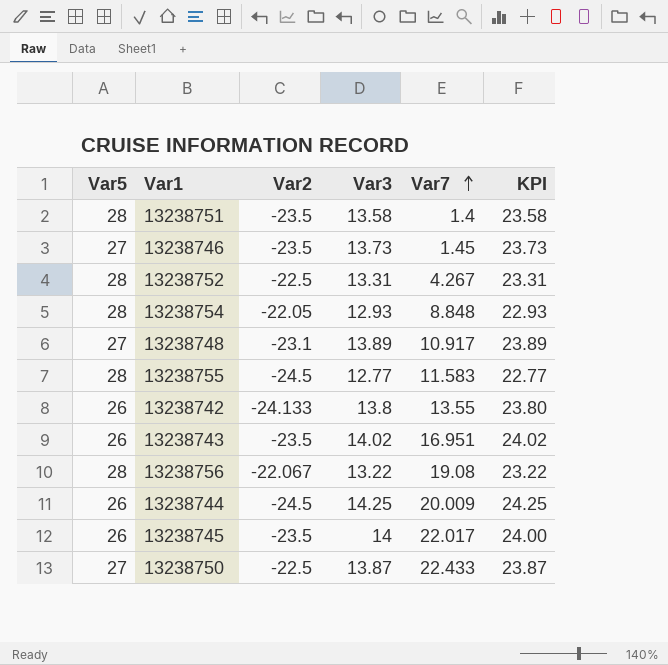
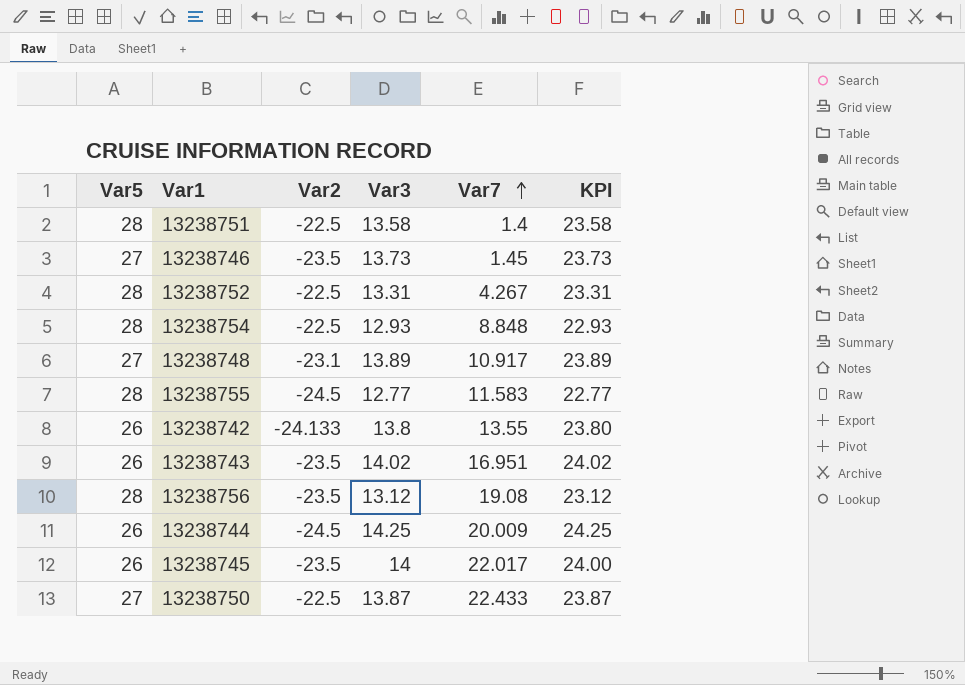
13238751 | Var2: -23.5 -> -22.5
13238754 | Var2: -22.05 -> -22.5
13238756 | Var2: -22.067 -> -23.5
13238756 | Var3: 13.22 -> 13.12
13238756 | KPI: 23.22 -> 23.12

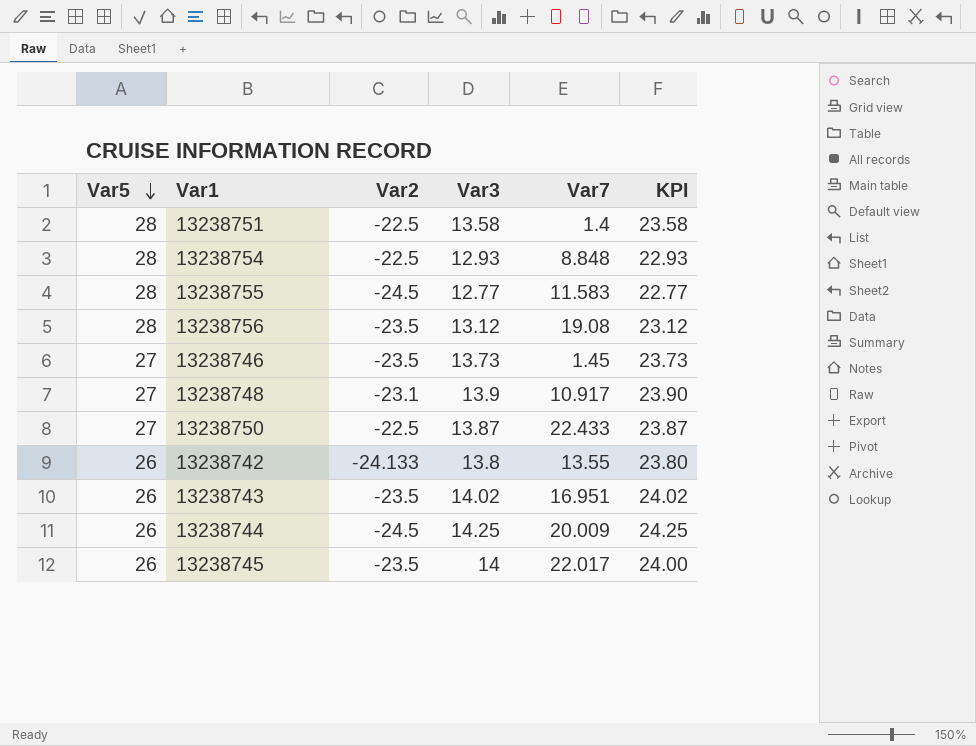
row order: Var7 ascending -> Var5 descending
row 13238752: 28 | -22.5 | 13.31 | 4.267 | 23.31 -> none
13238748 | Var3: 13.89 -> 13.9
13238748 | KPI: 23.89 -> 23.90

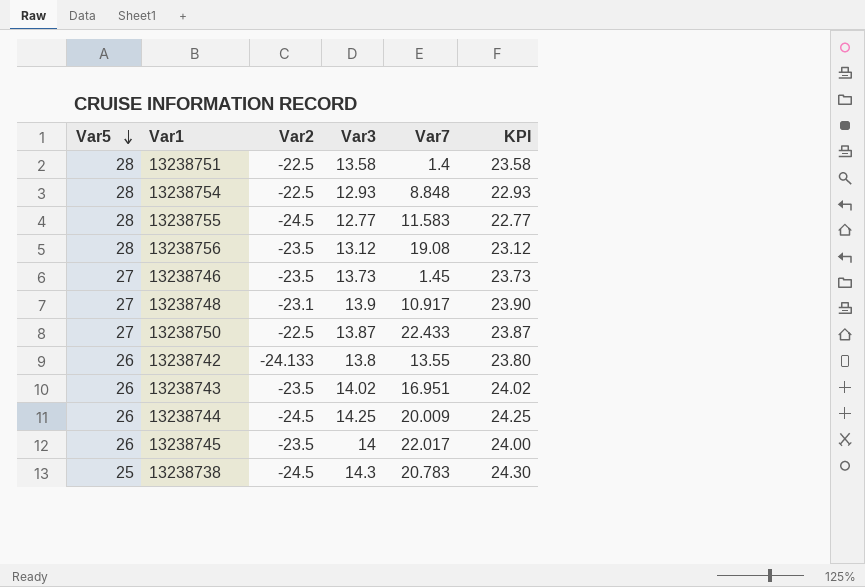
row 13238738: none -> 25 | -24.5 | 14.3 | 20.783 | 24.30

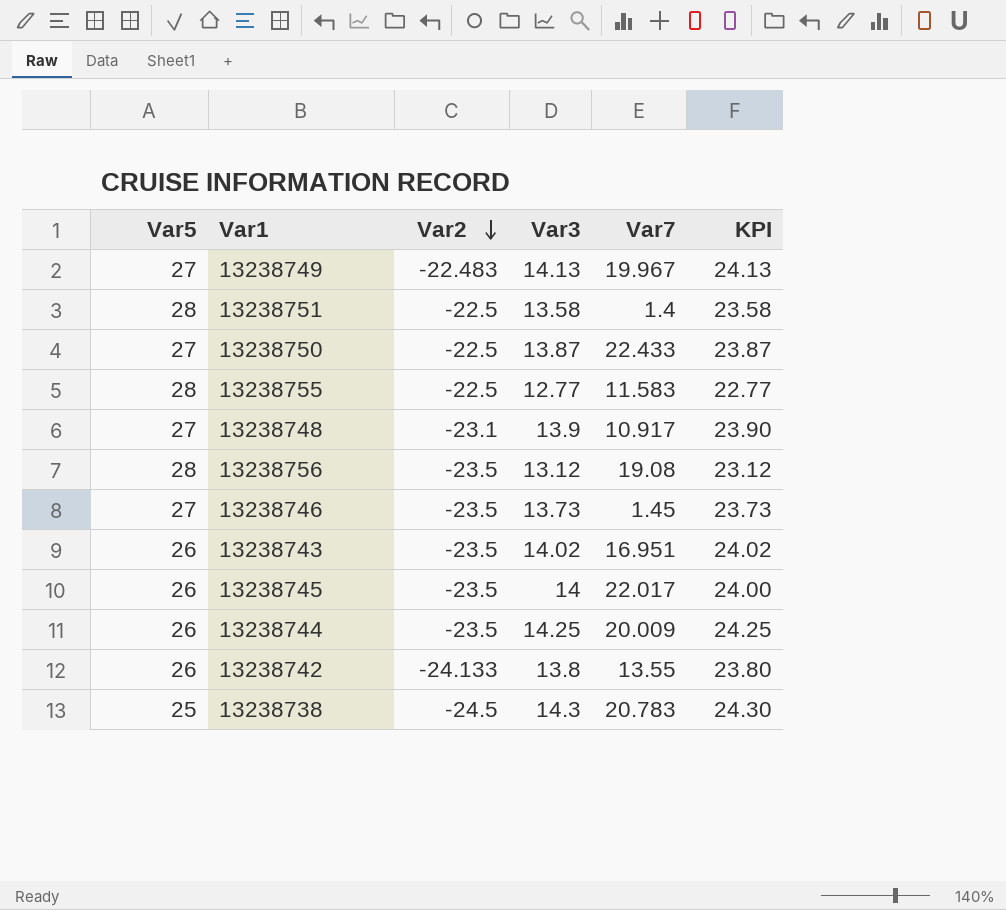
row order: Var5 descending -> Var2 descending
row 13238754: 28 | -22.5 | 12.93 | 8.848 | 22.93 -> none
row 13238749: none -> 27 | -22.483 | 14.13 | 19.967 | 24.13
13238755 | Var2: -24.5 -> -22.5
13238744 | Var2: -24.5 -> -23.5

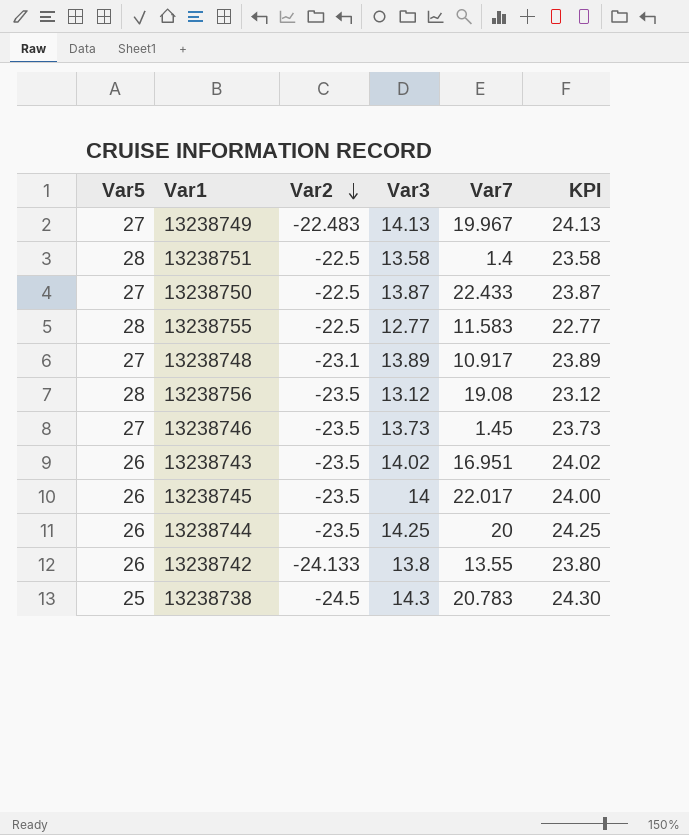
13238748 | Var3: 13.9 -> 13.89
13238748 | KPI: 23.90 -> 23.89
13238744 | Var7: 20.009 -> 20

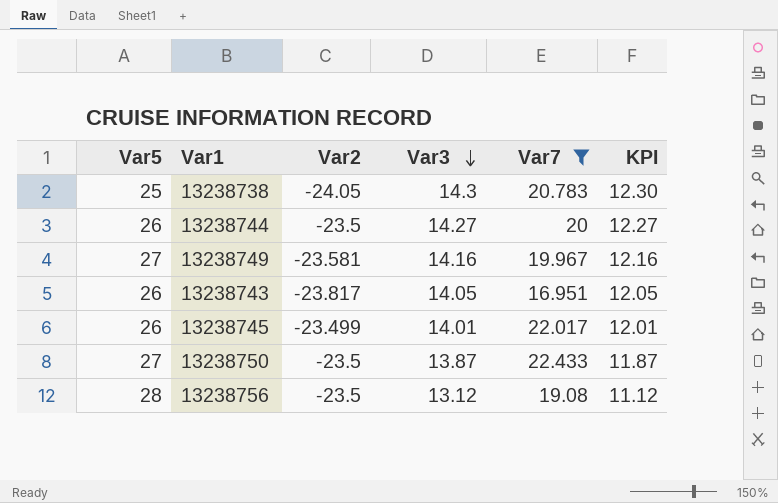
filter: none -> Var7 >= 16.951
row order: Var2 descending -> Var3 descending
column KPI | formula: [Var3] + 10 -> [Var3] - 2
13238738 | Var2: -24.5 -> -24.05
13238744 | Var3: 14.25 -> 14.27
13238749 | Var2: -22.483 -> -23.581
13238749 | Var3: 14.13 -> 14.16
13238743 | Var2: -23.5 -> -23.817
13238743 | Var3: 14.02 -> 14.05
13238745 | Var2: -23.5 -> -23.499
13238745 | Var3: 14 -> 14.01
13238750 | Var2: -22.5 -> -23.5

